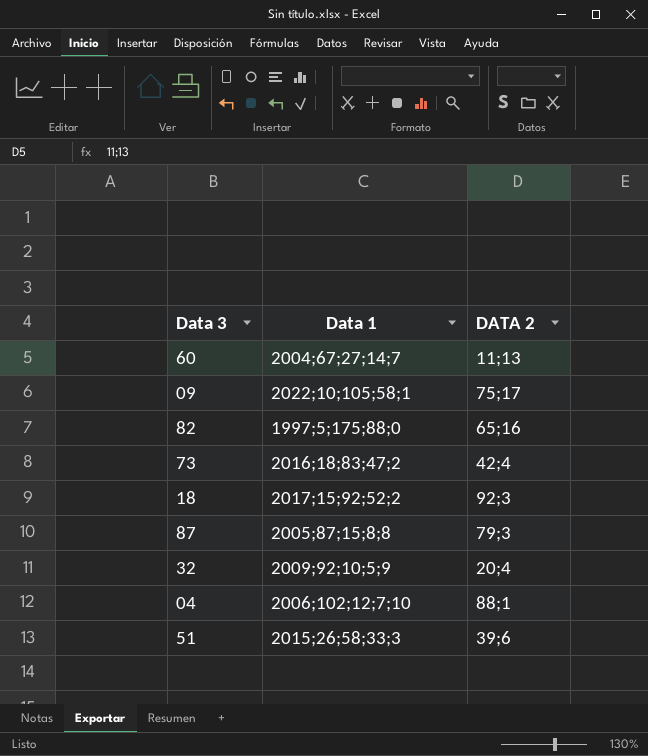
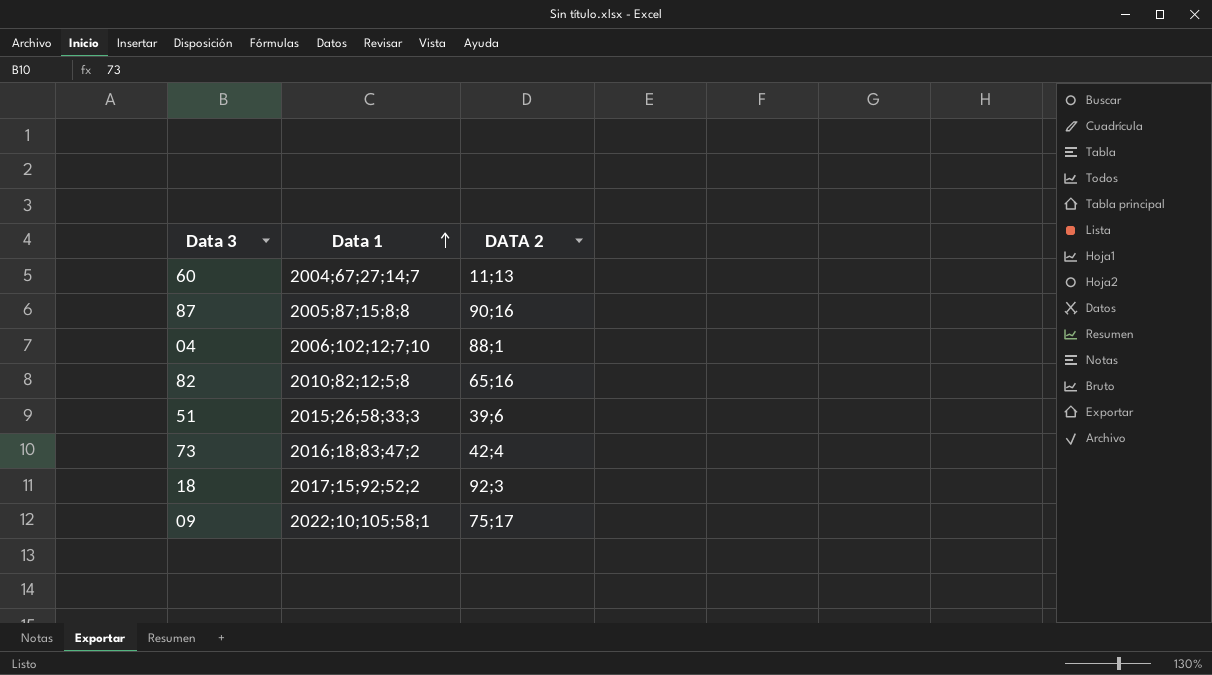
row order: none -> Data 1 ascending
row 32: 2009;92;10;5;9 | 20;4 -> none
87 | DATA 2: 79;3 -> 90;16
82 | Data 1: 1997;5;175;88;0 -> 2010;82;12;5;8

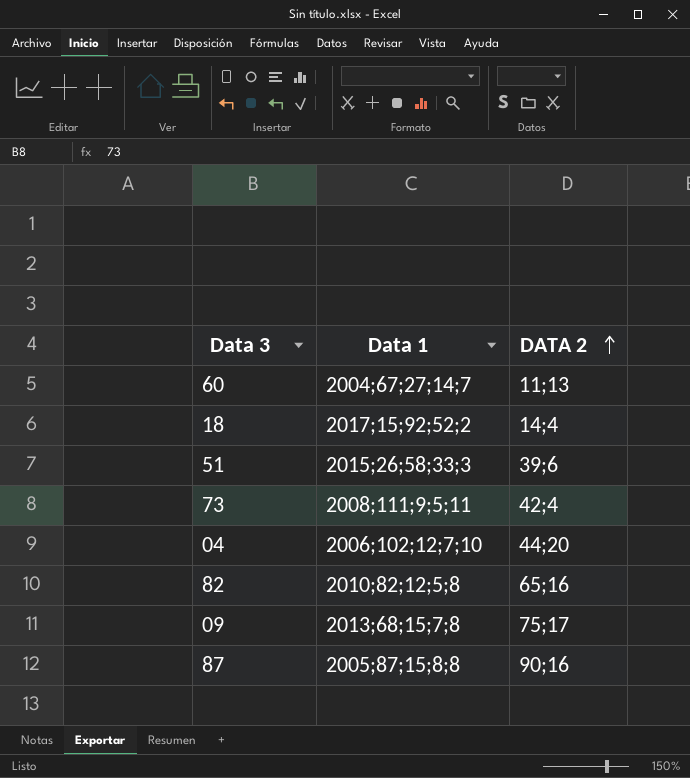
row order: Data 1 ascending -> DATA 2 ascending
18 | DATA 2: 92;3 -> 14;4
73 | Data 1: 2016;18;83;47;2 -> 2008;111;9;5;11
04 | DATA 2: 88;1 -> 44;20
09 | Data 1: 2022;10;105;58;1 -> 2013;68;15;7;8

